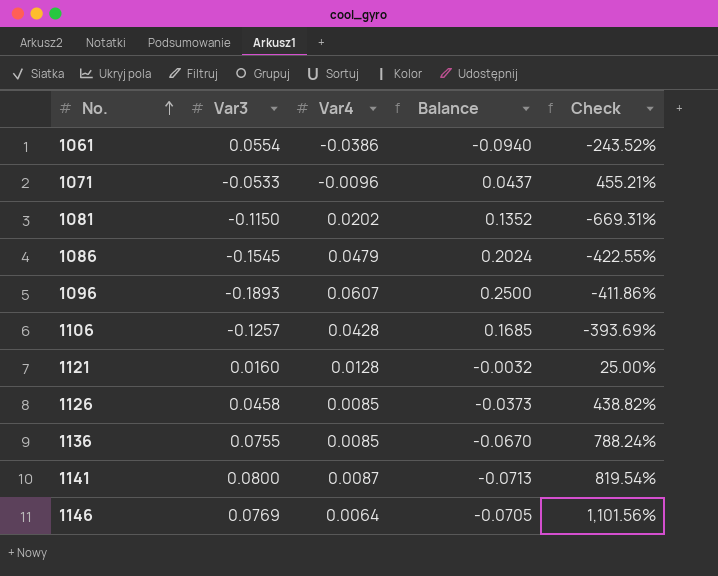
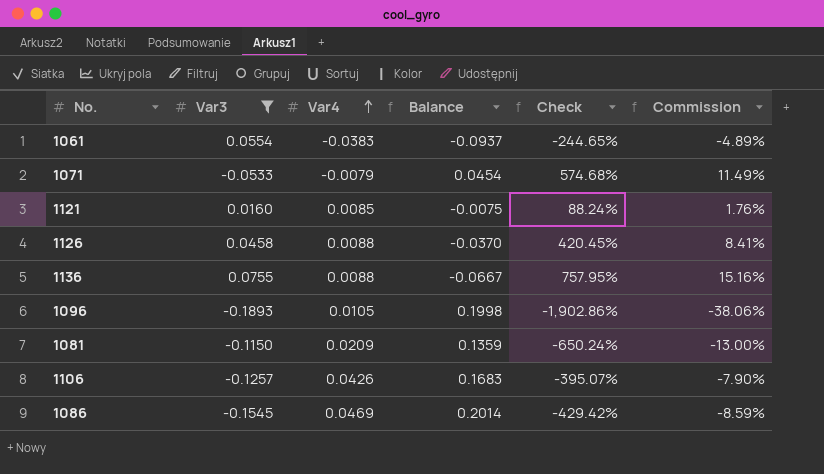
filter: none -> Var3 <= 0.0755
row order: No. ascending -> Var4 ascending
column Commission | formula: none -> [Check] * 0.02
1061 | Var4: -0.0386 -> -0.0383
1061 | Balance: -0.0940 -> -0.0937
1061 | Check: -243.52% -> -244.65%
1071 | Var4: -0.0096 -> -0.0079
1071 | Balance: 0.0437 -> 0.0454
1071 | Check: 455.21% -> 574.68%
1121 | Var4: 0.0128 -> 0.0085
1121 | Balance: -0.0032 -> -0.0075
1121 | Check: 25.00% -> 88.24%
1126 | Var4: 0.0085 -> 0.0088
1126 | Balance: -0.0373 -> -0.0370
1126 | Check: 438.82% -> 420.45%
1136 | Var4: 0.0085 -> 0.0088
1136 | Balance: -0.0670 -> -0.0667
1136 | Check: 788.24% -> 757.95%
1096 | Var4: 0.0607 -> 0.0105
1096 | Balance: 0.2500 -> 0.1998
1096 | Check: -411.86% -> -1,902.86%
1081 | Var4: 0.0202 -> 0.0209
1081 | Balance: 0.1352 -> 0.1359
1081 | Check: -669.31% -> -650.24%
1106 | Var4: 0.0428 -> 0.0426
1106 | Balance: 0.1685 -> 0.1683
1106 | Check: -393.69% -> -395.07%
1086 | Var4: 0.0479 -> 0.0469
1086 | Balance: 0.2024 -> 0.2014
1086 | Check: -422.55% -> -429.42%

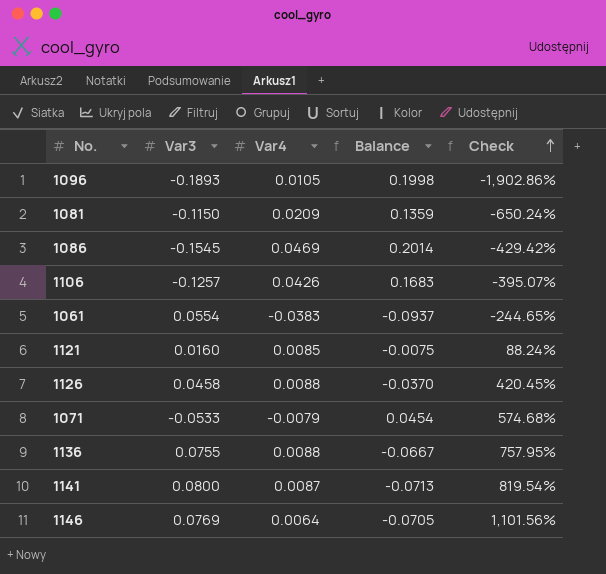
filter: Var3 <= 0.0755 -> none
row order: Var4 ascending -> Check ascending
column Commission | formula: [Check] * 0.02 -> none

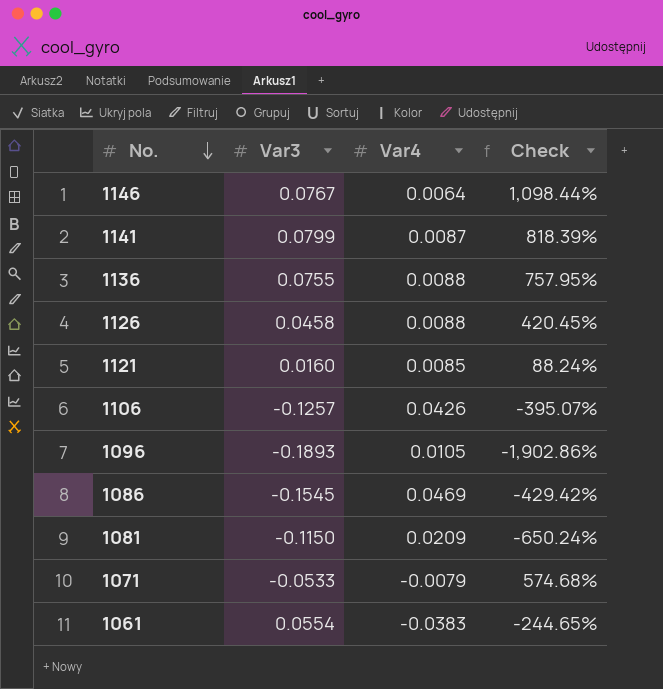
row order: Check ascending -> No. descending
column Balance | formula: [Var4] - [Var3] -> none
1146 | Var3: 0.0769 -> 0.0767
1146 | Check: 1,101.56% -> 1,098.44%
1141 | Var3: 0.0800 -> 0.0799
1141 | Check: 819.54% -> 818.39%

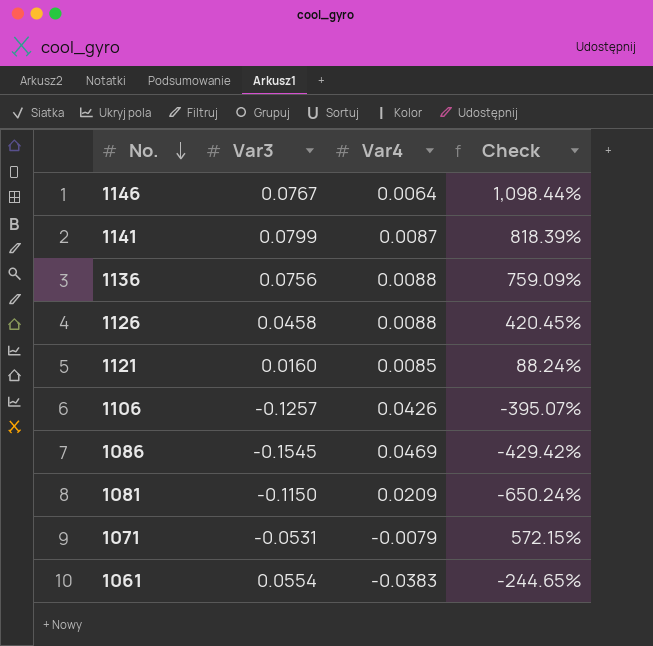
row 1096: -0.1893 | 0.0105 | -1,902.86% -> none
1136 | Var3: 0.0755 -> 0.0756
1136 | Check: 757.95% -> 759.09%
1071 | Var3: -0.0533 -> -0.0531
1071 | Check: 574.68% -> 572.15%

